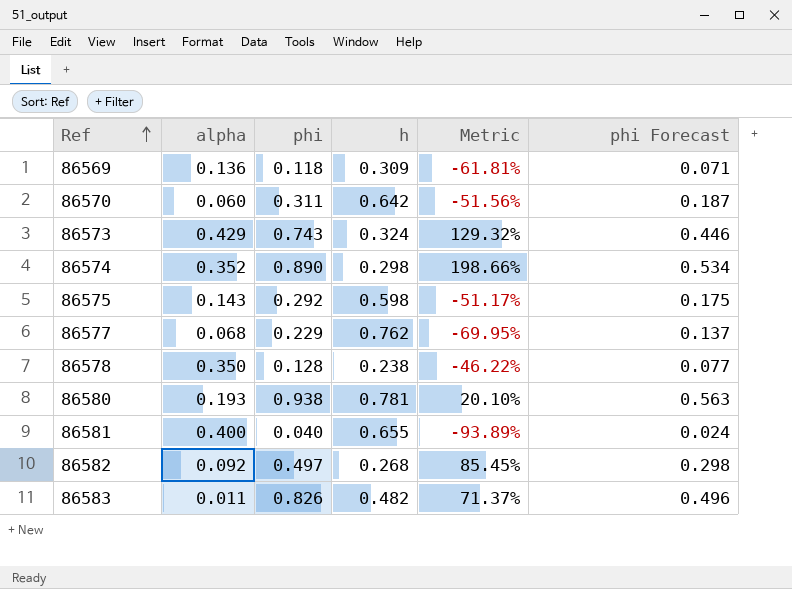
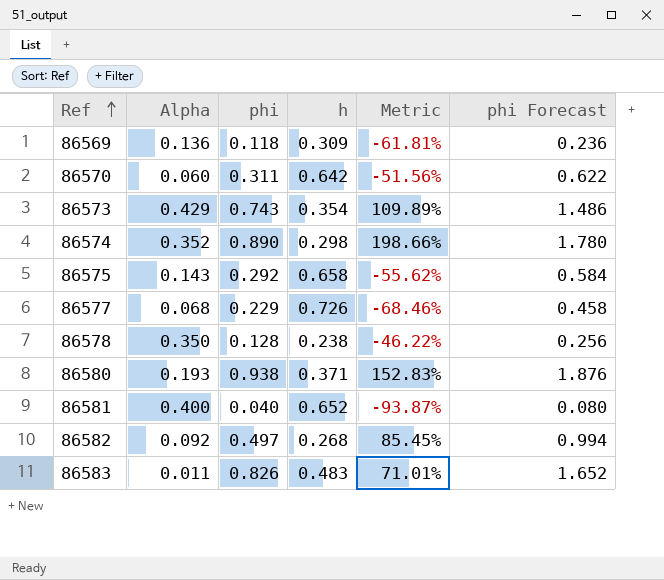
column name: alpha -> Alpha
column phi Forecast | formula: [phi] * 0.6 -> [phi] * 2
86573 | h: 0.324 -> 0.354
86573 | Metric: 129.32% -> 109.89%
86575 | h: 0.598 -> 0.658
86575 | Metric: -51.17% -> -55.62%
86577 | h: 0.762 -> 0.726
86577 | Metric: -69.95% -> -68.46%
86580 | h: 0.781 -> 0.371
86580 | Metric: 20.10% -> 152.83%
86581 | h: 0.655 -> 0.652
86581 | Metric: -93.89% -> -93.87%
86583 | h: 0.482 -> 0.483
86583 | Metric: 71.37% -> 71.01%

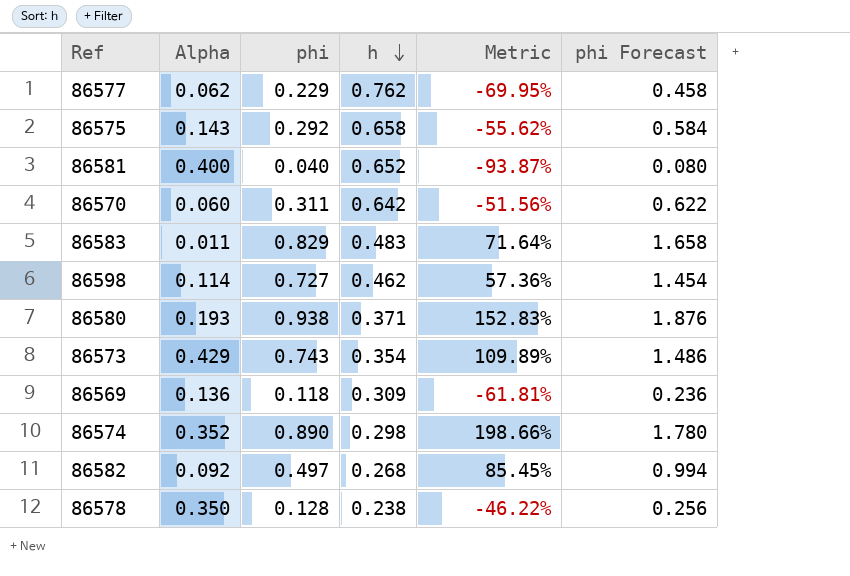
row order: Ref ascending -> h descending
86577 | Alpha: 0.068 -> 0.062
86577 | h: 0.726 -> 0.762
86577 | Metric: -68.46% -> -69.95%
86583 | phi: 0.826 -> 0.829
86583 | Metric: 71.01% -> 71.64%
86583 | phi Forecast: 1.652 -> 1.658
row 86598: none -> 0.114 | 0.727 | 0.462 | 57.36% | 1.454

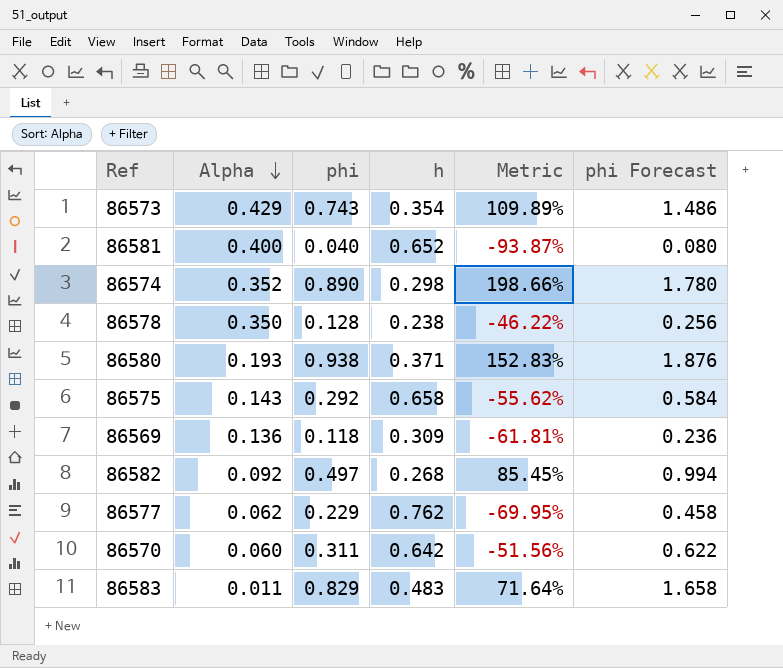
row order: h descending -> Alpha descending
row 86598: 0.114 | 0.727 | 0.462 | 57.36% | 1.454 -> none

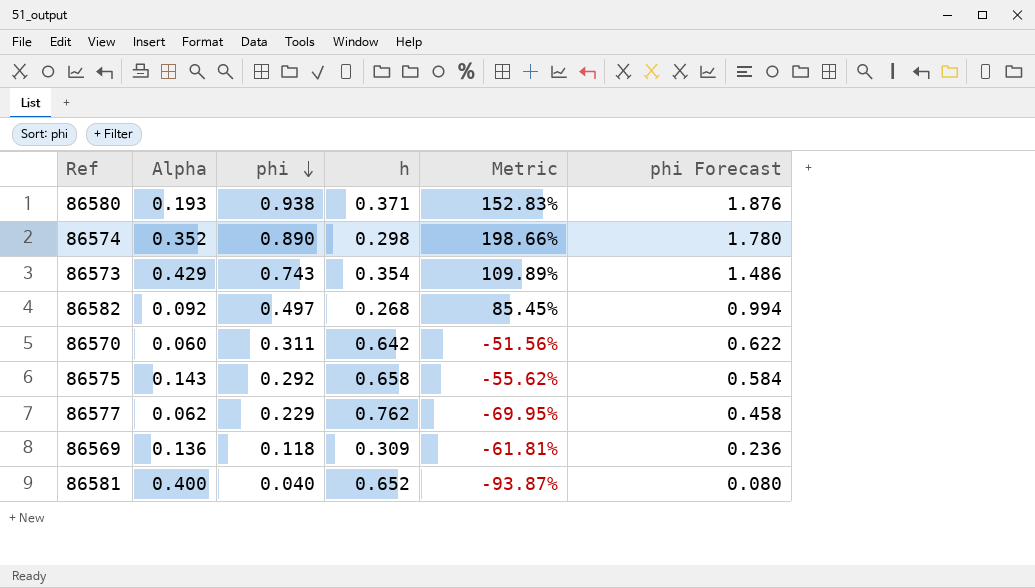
row order: Alpha descending -> phi descending
row 86578: 0.350 | 0.128 | 0.238 | -46.22% | 0.256 -> none
row 86583: 0.011 | 0.829 | 0.483 | 71.64% | 1.658 -> none

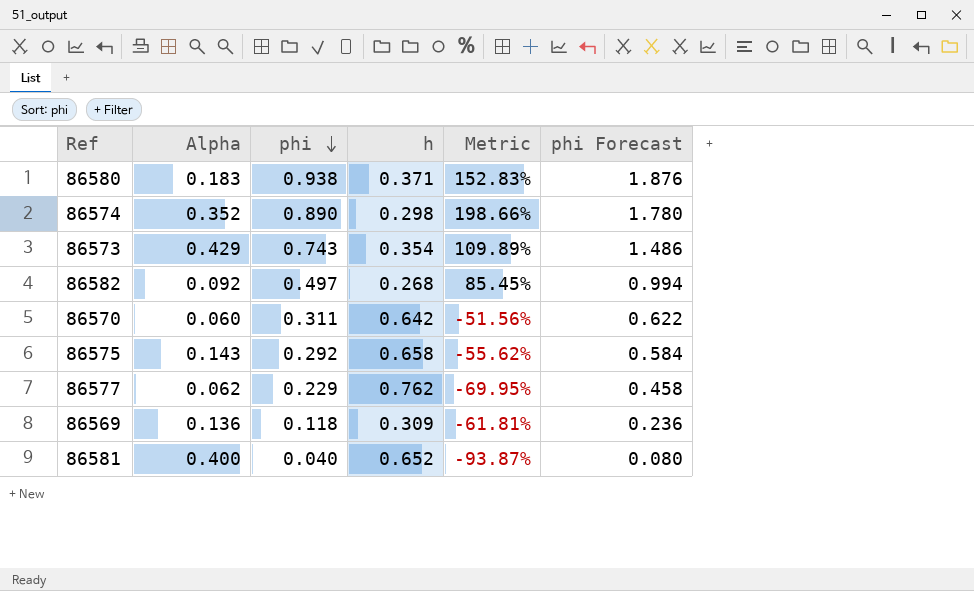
86580 | Alpha: 0.193 -> 0.183

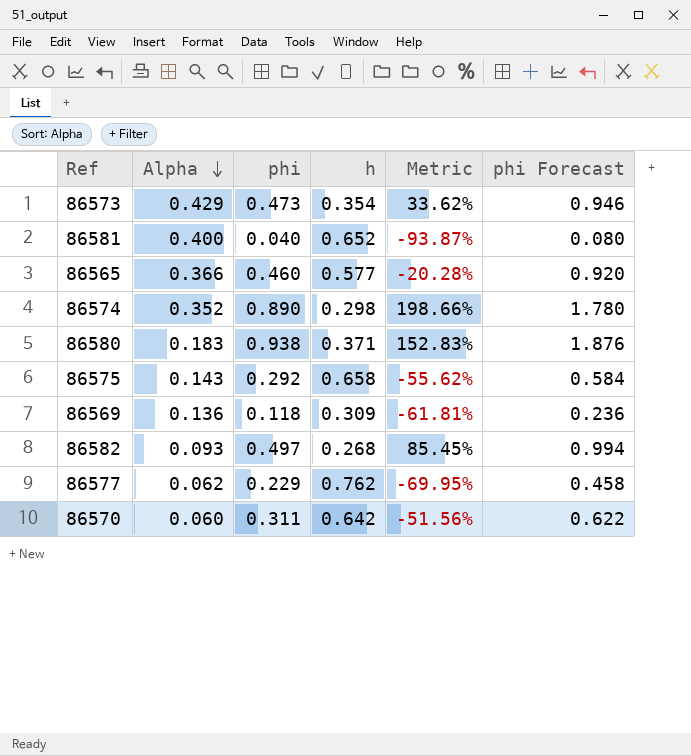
row order: phi descending -> Alpha descending
86573 | phi: 0.743 -> 0.473
86573 | Metric: 109.89% -> 33.62%
86573 | phi Forecast: 1.486 -> 0.946
row 86565: none -> 0.366 | 0.460 | 0.577 | -20.28% | 0.920
86582 | Alpha: 0.092 -> 0.093

